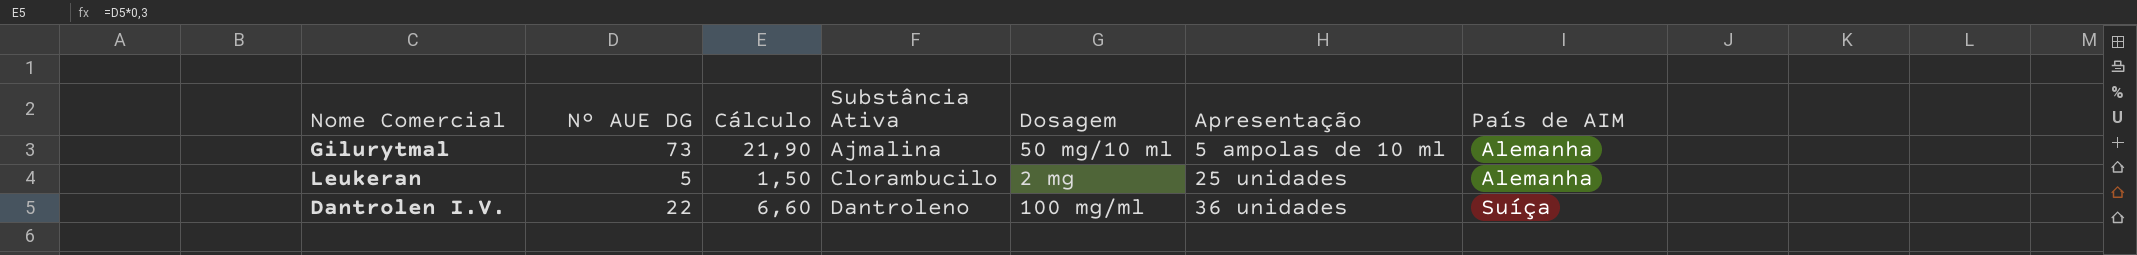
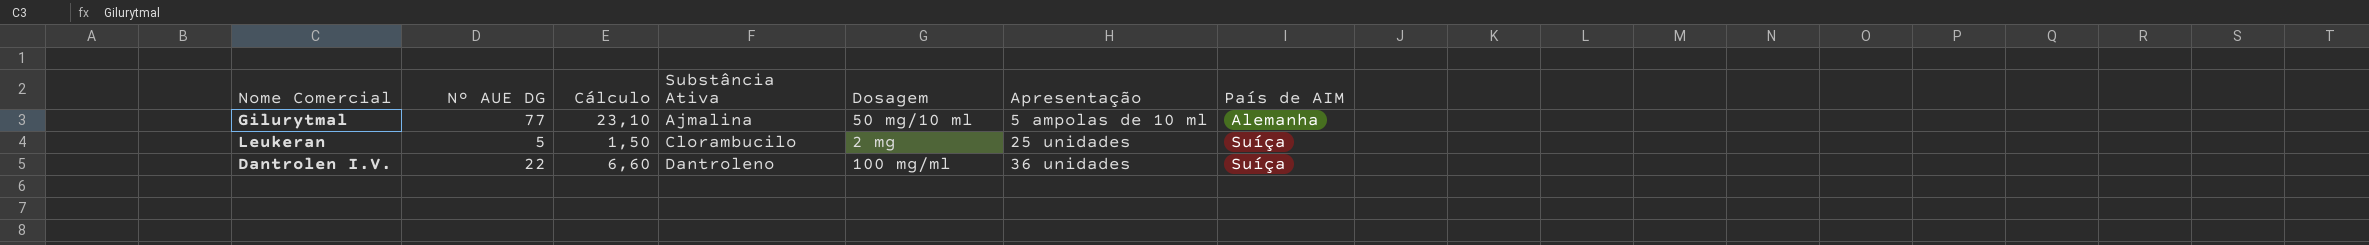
Gilurytmal | Nº AUE DG: 73 -> 77
Gilurytmal | Cálculo: 21,90 -> 23,10
Leukeran | País de AIM: Alemanha -> Suíça

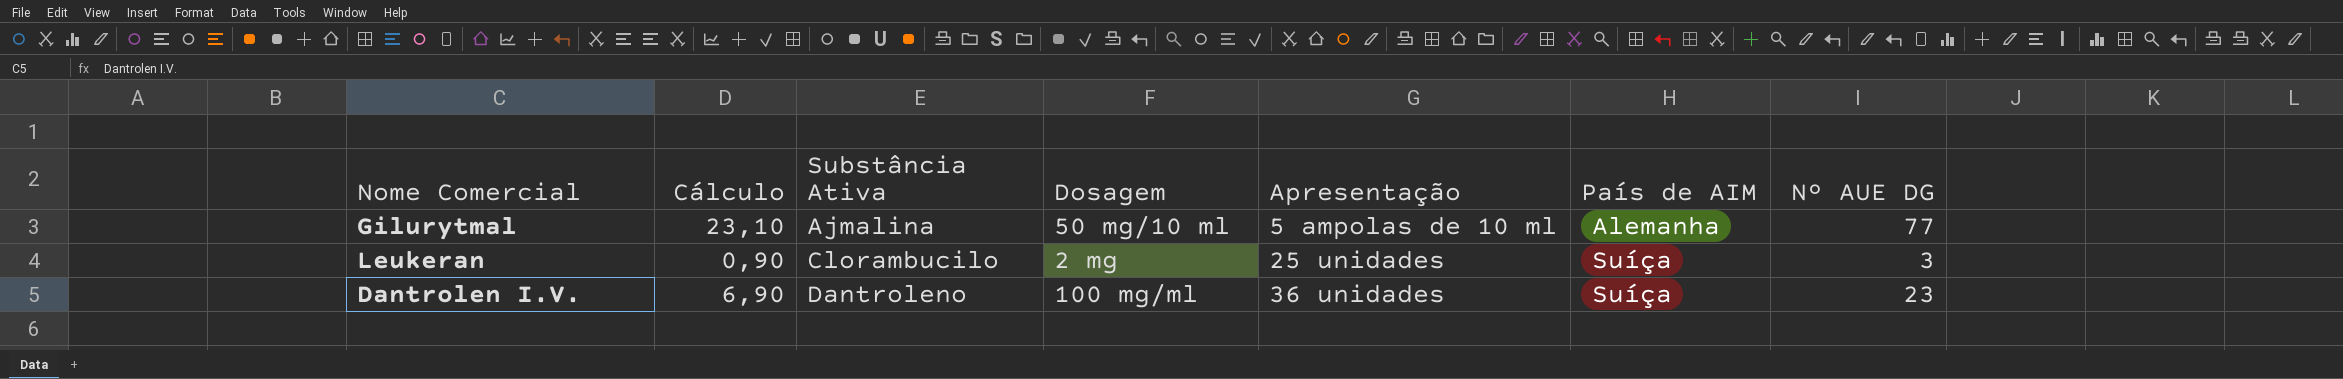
column Nº AUE DG | position: 2 -> 7
Leukeran | Cálculo: 1,50 -> 0,90
Leukeran | Nº AUE DG: 5 -> 3
Dantrolen I.V. | Cálculo: 6,60 -> 6,90
Dantrolen I.V. | Nº AUE DG: 22 -> 23

